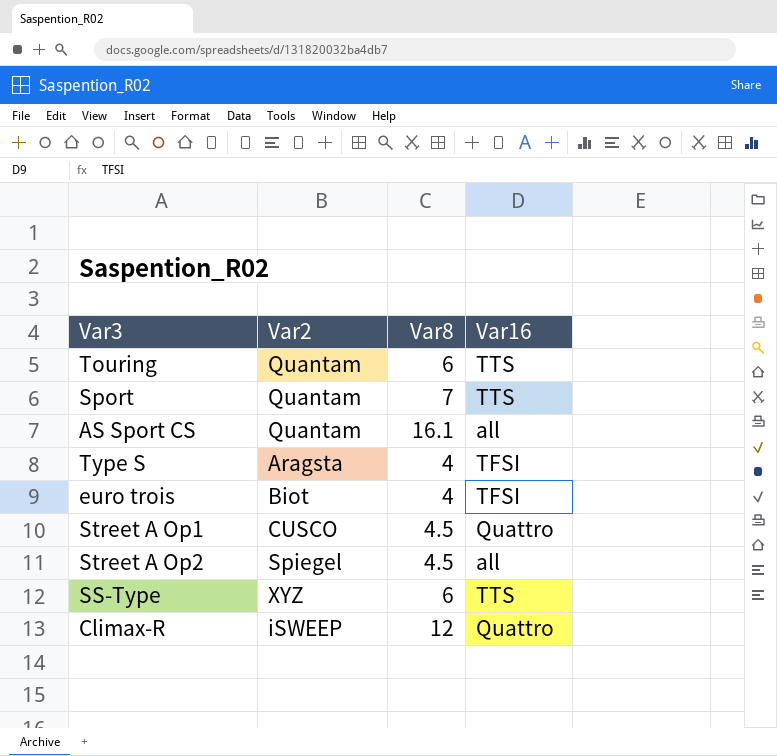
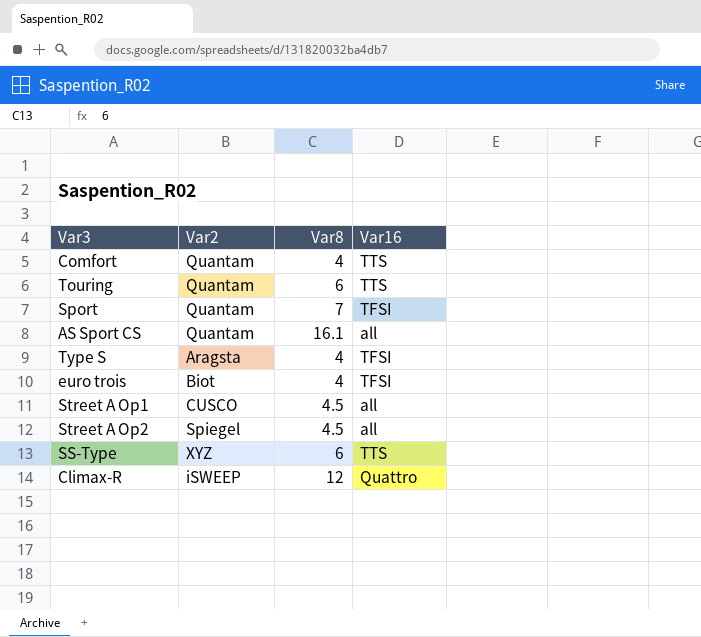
row Comfort: none -> Quantam | 4 | TTS
Sport | Var16: TTS -> TFSI
Street A Op1 | Var16: Quattro -> all

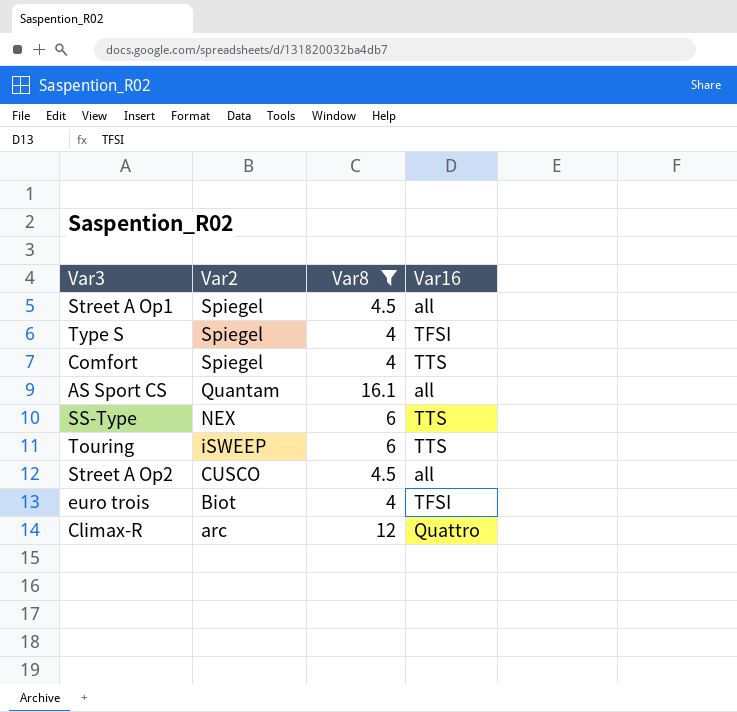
filter: none -> Var8 != 7
row order: none -> Var2 descending
Street A Op1 | Var2: CUSCO -> Spiegel
Type S | Var2: Aragsta -> Spiegel
Comfort | Var2: Quantam -> Spiegel
SS-Type | Var2: XYZ -> NEX
Touring | Var2: Quantam -> iSWEEP
Street A Op2 | Var2: Spiegel -> CUSCO
Climax-R | Var2: iSWEEP -> arc

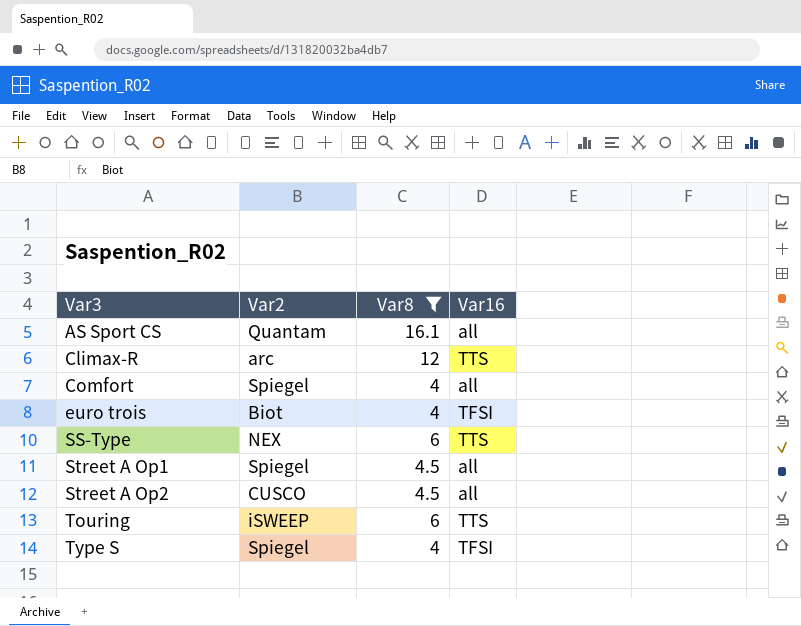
row order: Var2 descending -> Var3 ascending
Climax-R | Var16: Quattro -> TTS
Comfort | Var16: TTS -> all

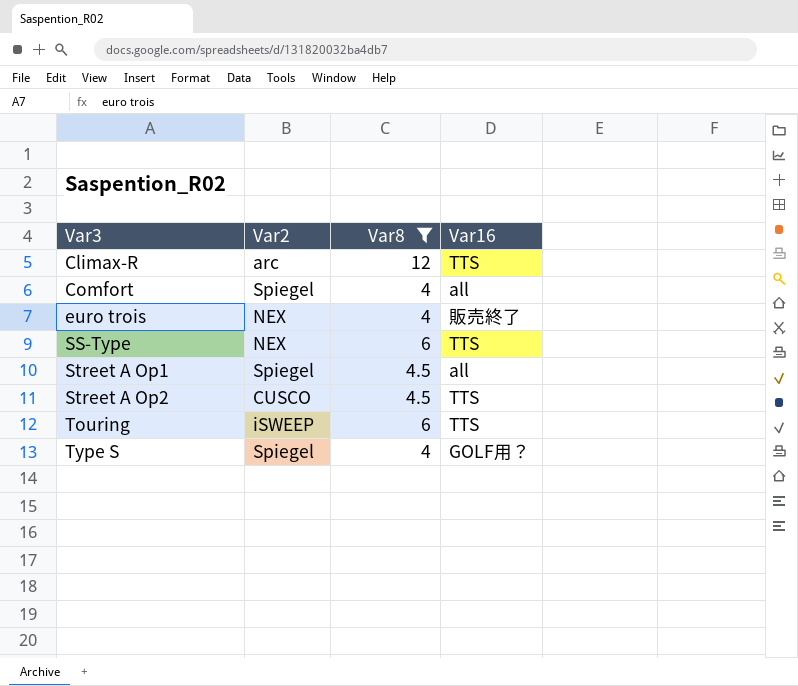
row AS Sport CS: Quantam | 16.1 | all -> none
euro trois | Var2: Biot -> NEX
euro trois | Var16: TFSI -> 販売終了
Street A Op2 | Var16: all -> TTS
Type S | Var16: TFSI -> GOLF用？

